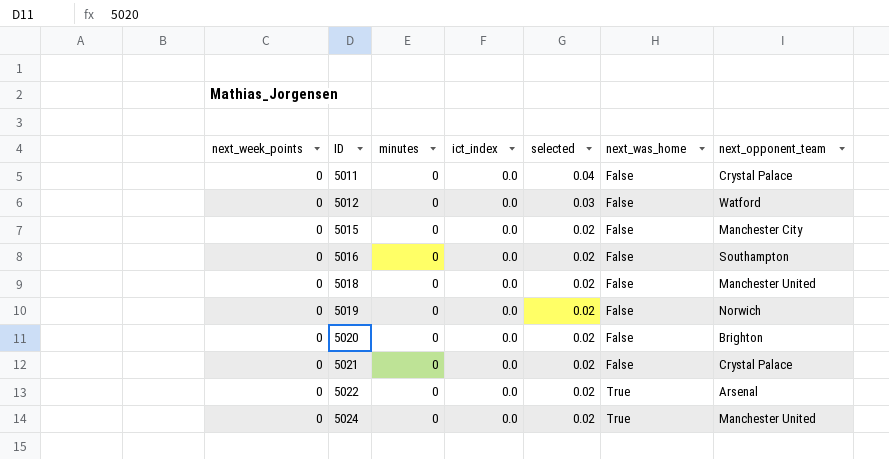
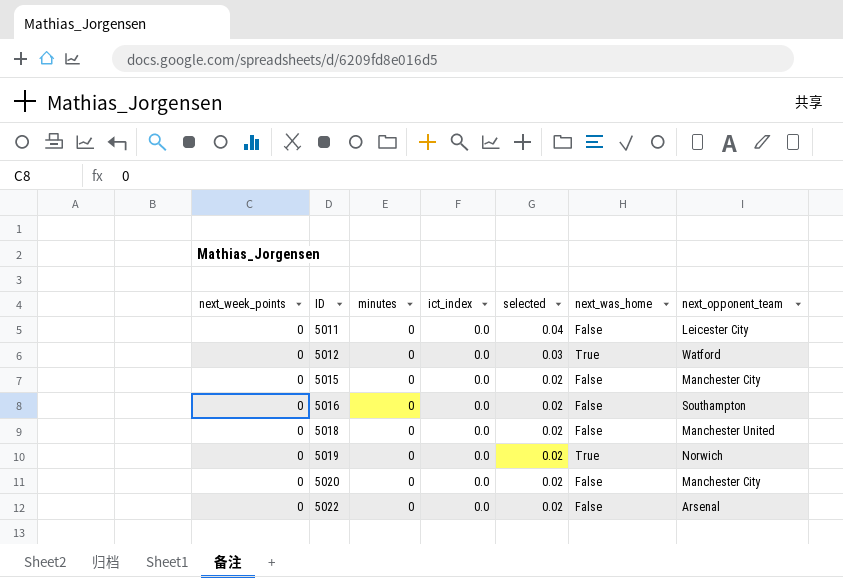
row 5021: 0 | 0 | 0.0 | 0.02 | False | Crystal Palace -> none
row 5024: 0 | 0 | 0.0 | 0.02 | True | Manchester United -> none
5011 | next_opponent_team: Crystal Palace -> Leicester City
5012 | next_was_home: False -> True
5019 | next_was_home: False -> True
5020 | next_opponent_team: Brighton -> Manchester City
5022 | next_was_home: True -> False

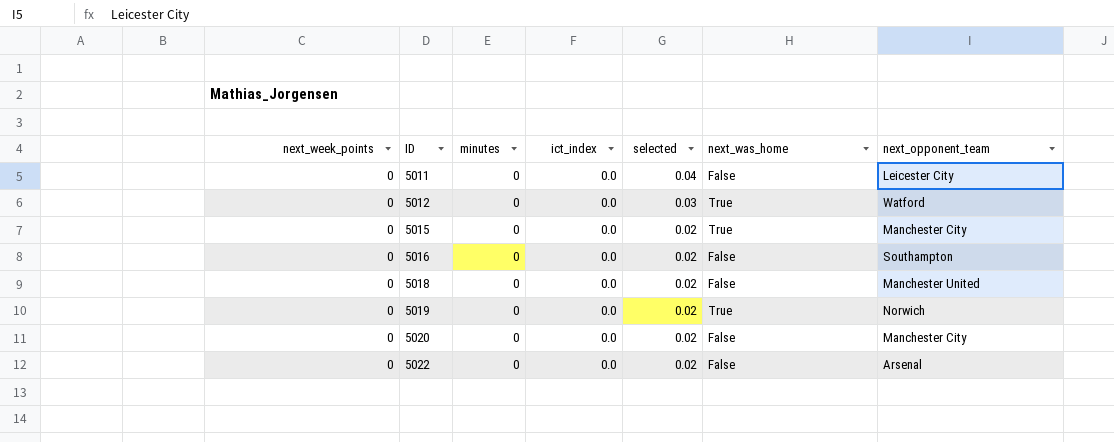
5015 | next_was_home: False -> True

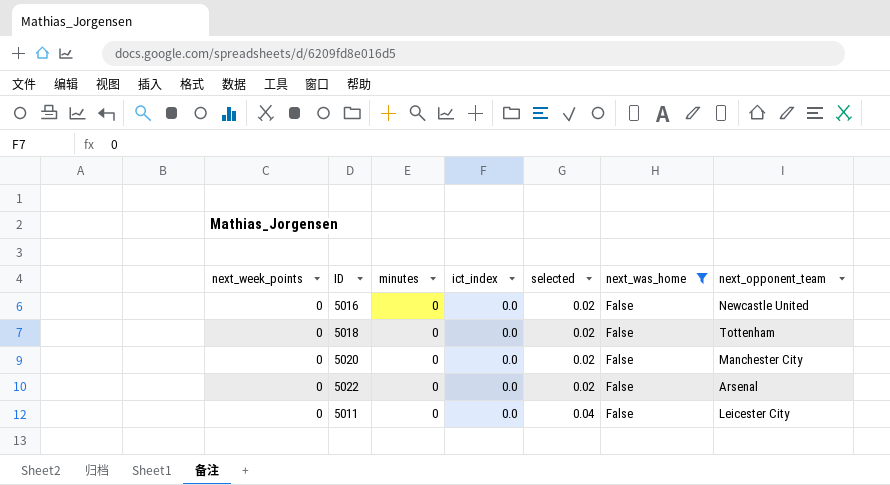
filter: none -> next_was_home = False
row order: ID ascending -> selected ascending
5016 | next_opponent_team: Southampton -> Newcastle United
5018 | next_opponent_team: Manchester United -> Tottenham

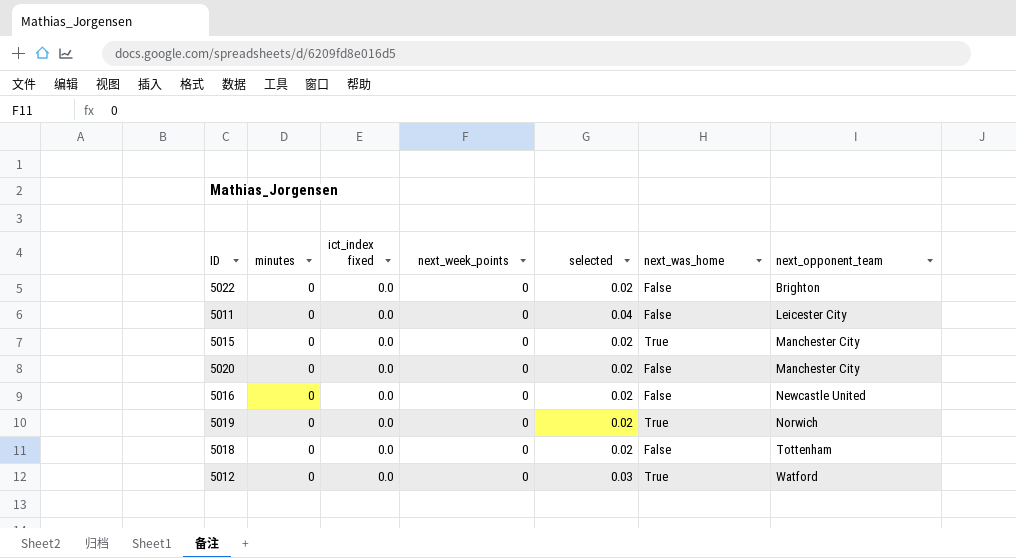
filter: next_was_home = False -> none
row order: selected ascending -> next_opponent_team ascending
column name: ict_index -> ict_index fixed
column next_week_points | position: 1 -> 4
5022 | next_opponent_team: Arsenal -> Brighton

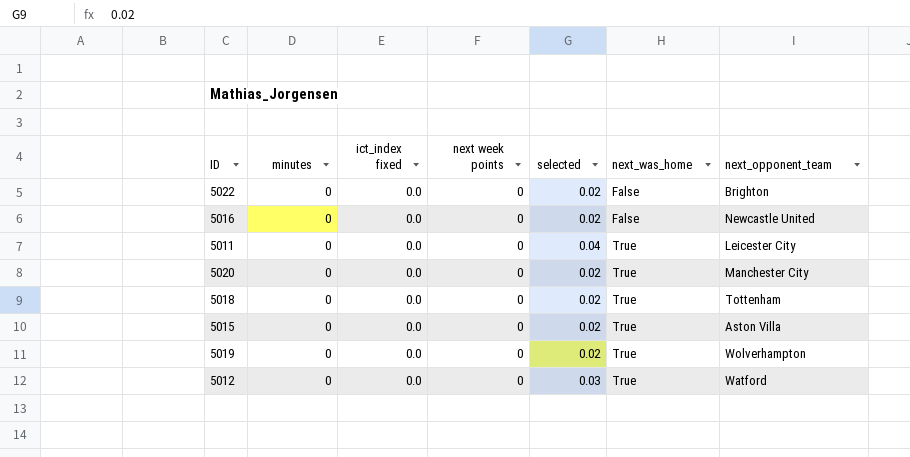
row order: next_opponent_team ascending -> next_was_home ascending
column name: next_week_points -> next week points
5011 | next_was_home: False -> True
5020 | next_was_home: False -> True
5018 | next_was_home: False -> True
5015 | next_opponent_team: Manchester City -> Aston Villa
5019 | next_opponent_team: Norwich -> Wolverhampton

